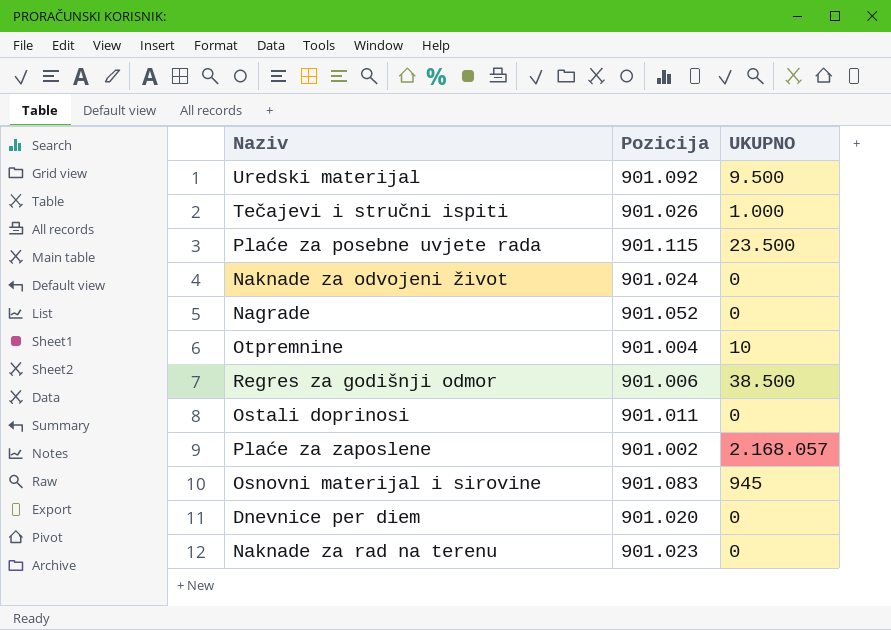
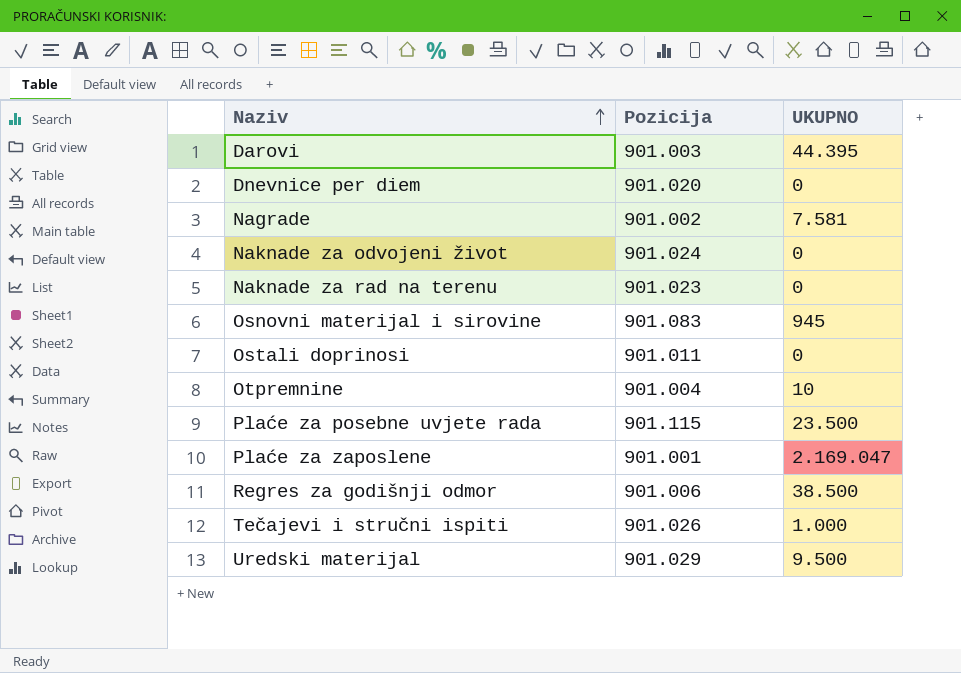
row order: none -> Naziv ascending
row Darovi: none -> 901.003 | 44.395
Nagrade | Pozicija: 901.052 -> 901.002
Nagrade | UKUPNO: 0 -> 7.581
Plaće za zaposlene | Pozicija: 901.002 -> 901.001
Plaće za zaposlene | UKUPNO: 2.168.057 -> 2.169.047
Uredski materijal | Pozicija: 901.092 -> 901.029

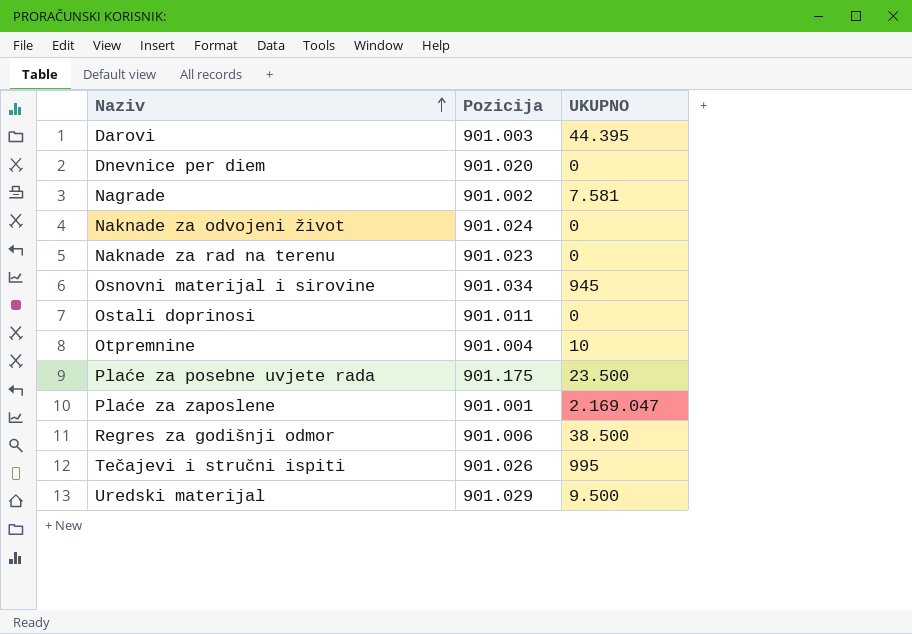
Osnovni materijal i sirovine | Pozicija: 901.083 -> 901.034
Plaće za posebne uvjete rada | Pozicija: 901.115 -> 901.175
Tečajevi i stručni ispiti | UKUPNO: 1.000 -> 995

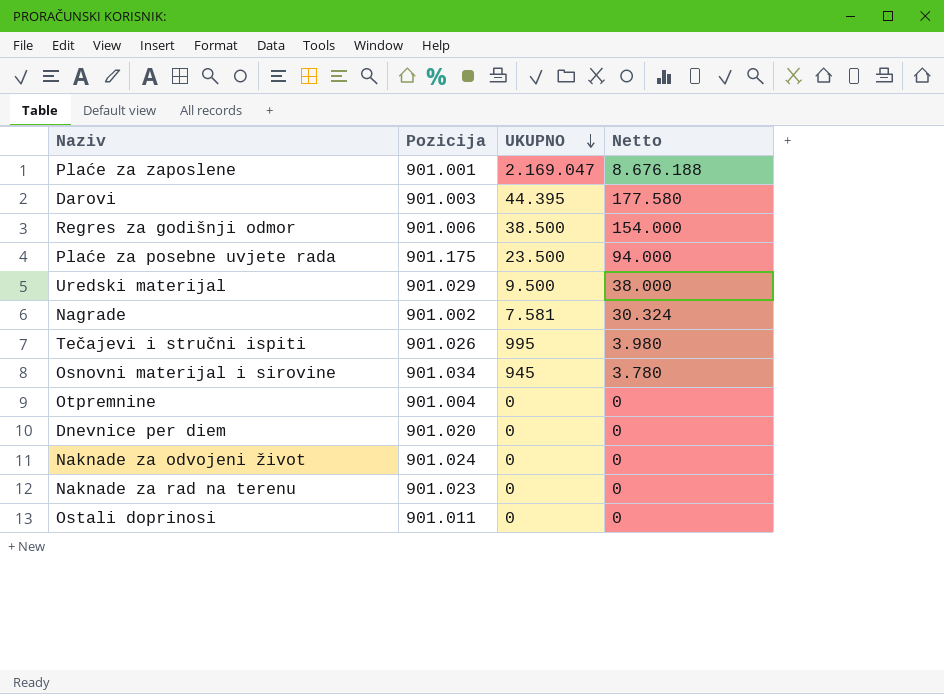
row order: Naziv ascending -> UKUPNO descending
column Netto | formula: none -> [UKUPNO] * 4
Otpremnine | UKUPNO: 10 -> 0

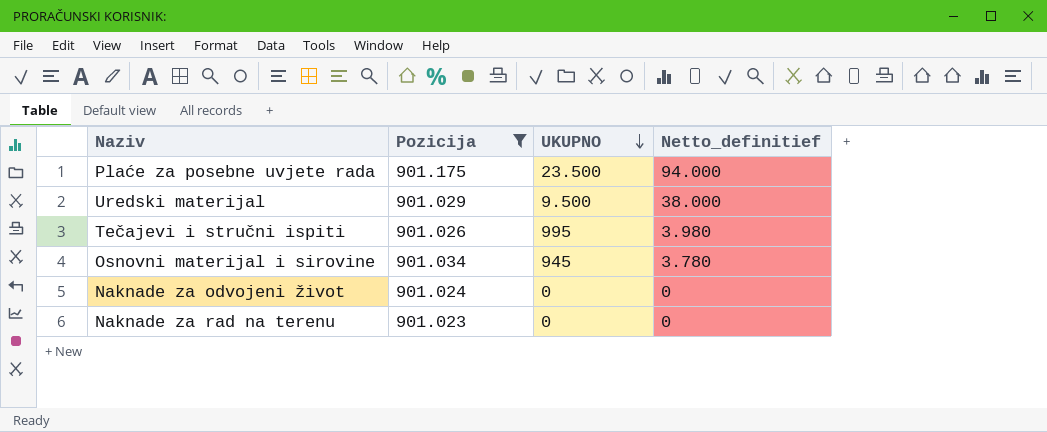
filter: none -> Pozicija >= 901.023
column name: Netto -> Netto_definitief

